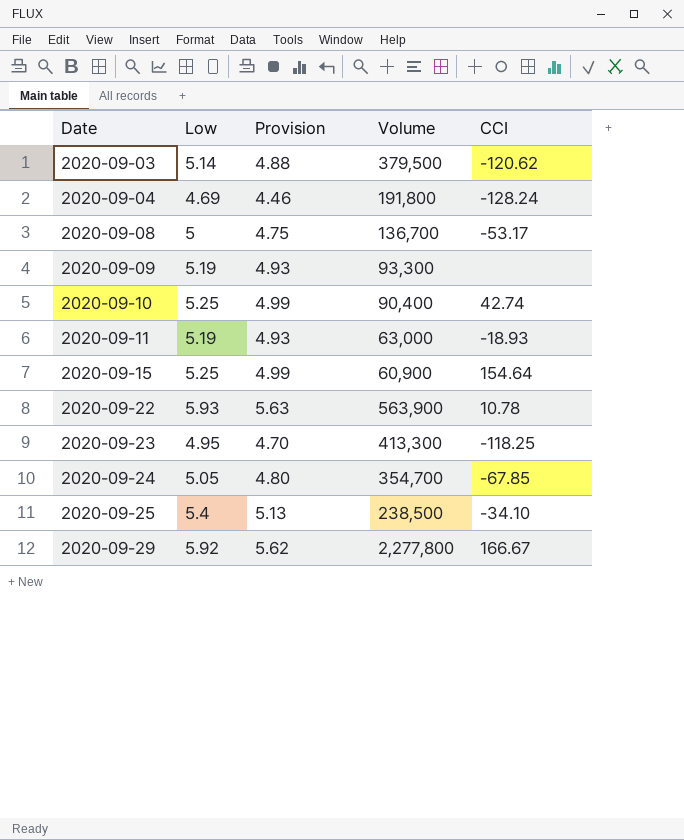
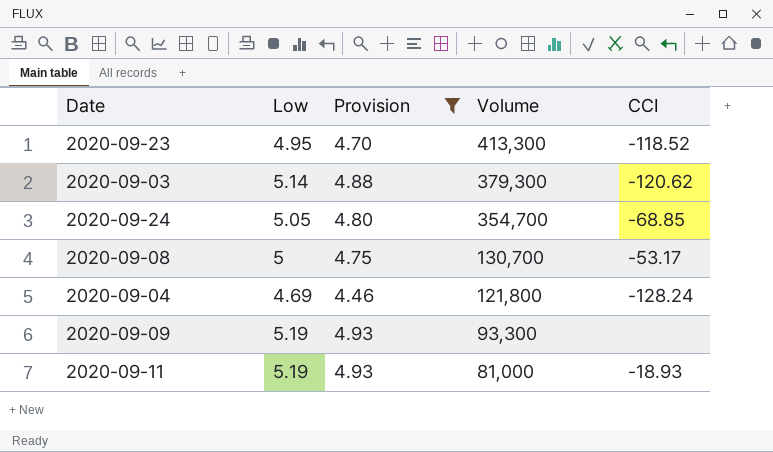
filter: none -> Provision <= 4.93
row order: Date ascending -> Volume descending
2020-09-23 | CCI: -118.25 -> -118.52
2020-09-03 | Volume: 379,500 -> 379,300
2020-09-24 | CCI: -67.85 -> -68.85
2020-09-08 | Volume: 136,700 -> 130,700
2020-09-04 | Volume: 191,800 -> 121,800
2020-09-11 | Volume: 63,000 -> 81,000

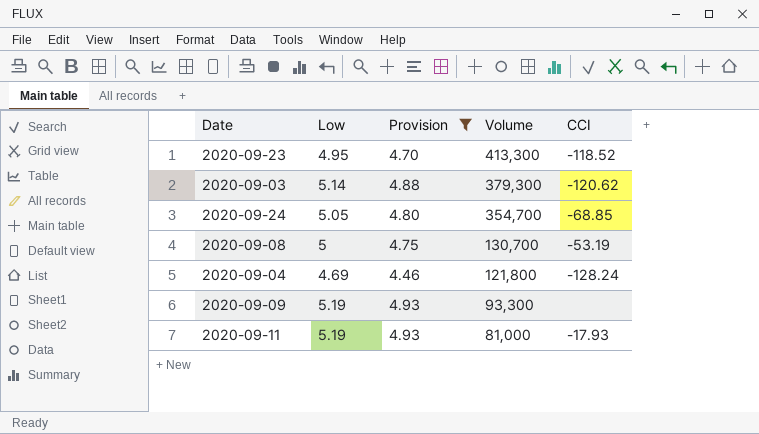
2020-09-08 | CCI: -53.17 -> -53.19
2020-09-11 | CCI: -18.93 -> -17.93

